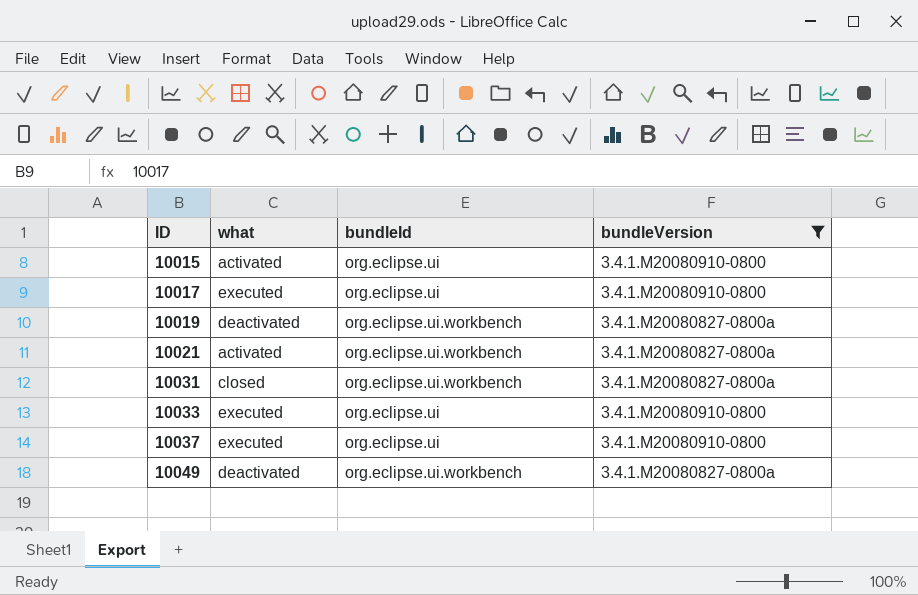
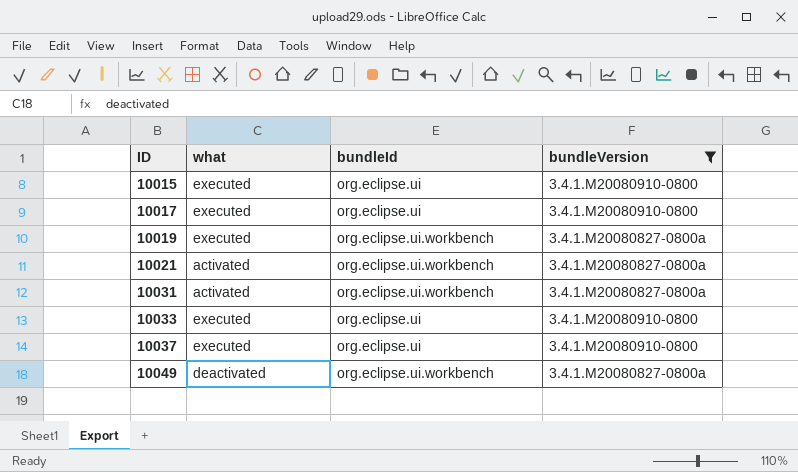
10015 | what: activated -> executed
10019 | what: deactivated -> executed
10031 | what: closed -> activated

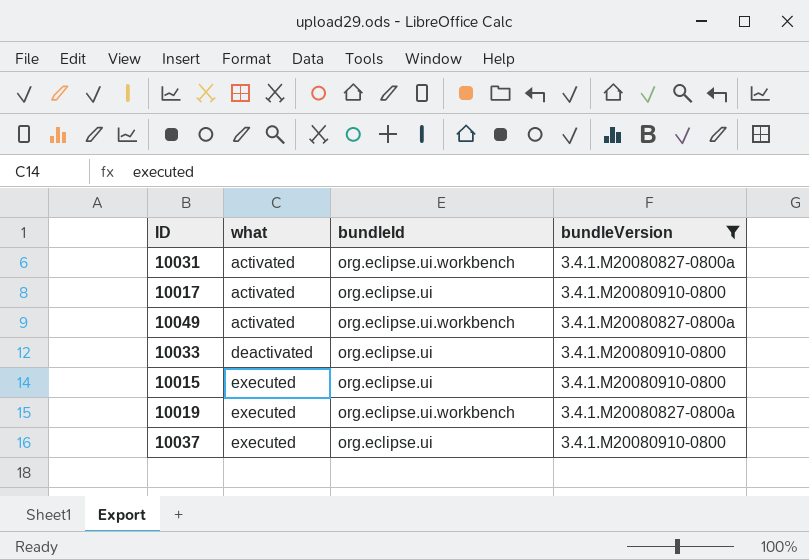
row order: ID ascending -> what ascending
row 10021: activated | org.eclipse.ui.workbench | 3.4.1.M20080827-0800a -> none
10017 | what: executed -> activated
10049 | what: deactivated -> activated
10033 | what: executed -> deactivated

